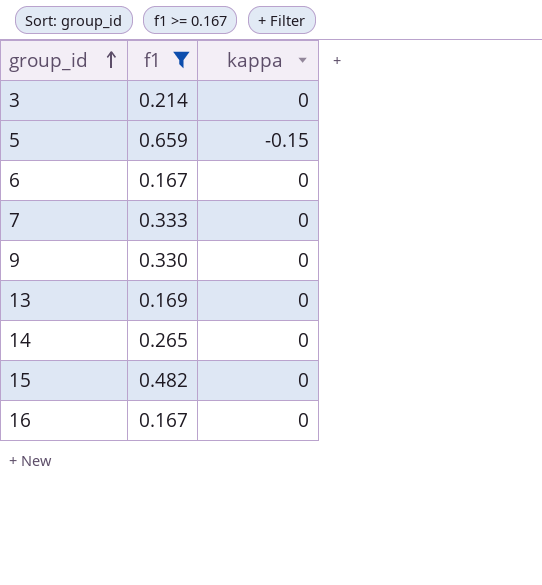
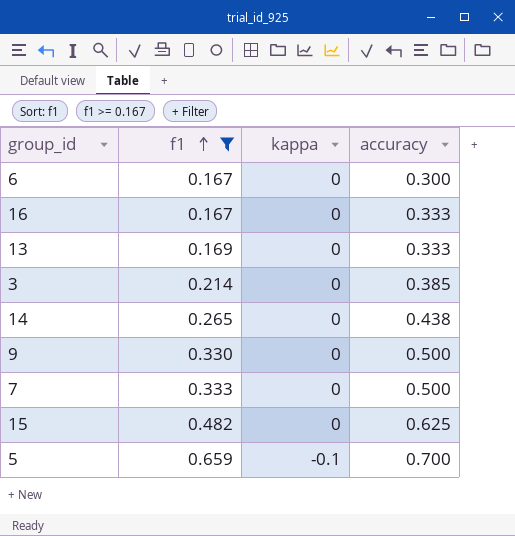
row order: group_id ascending -> f1 ascending
column accuracy | position: none -> 4
5 | kappa: -0.15 -> -0.1

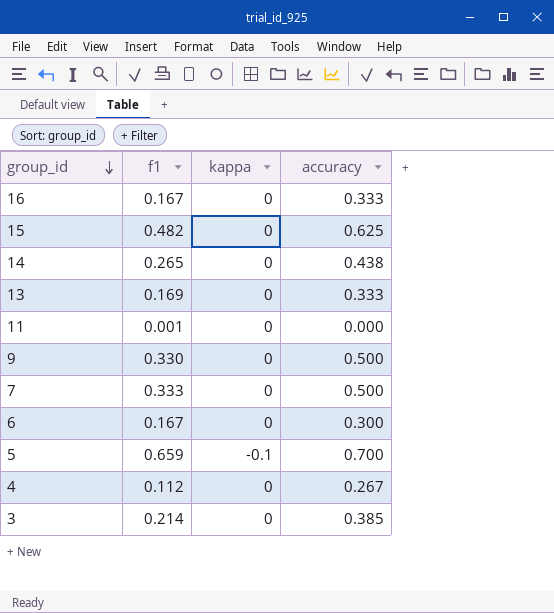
filter: f1 >= 0.167 -> none
row order: f1 ascending -> group_id descending

